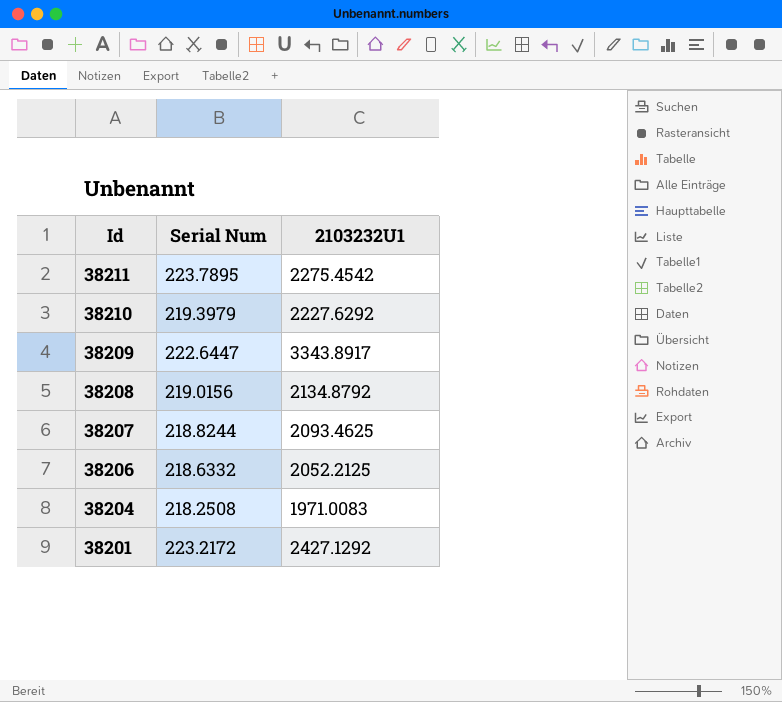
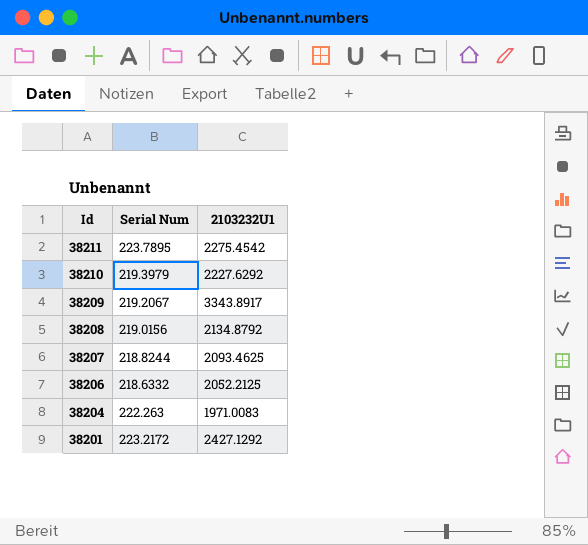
38209 | Serial Num: 222.6447 -> 219.2067
38204 | Serial Num: 218.2508 -> 222.263

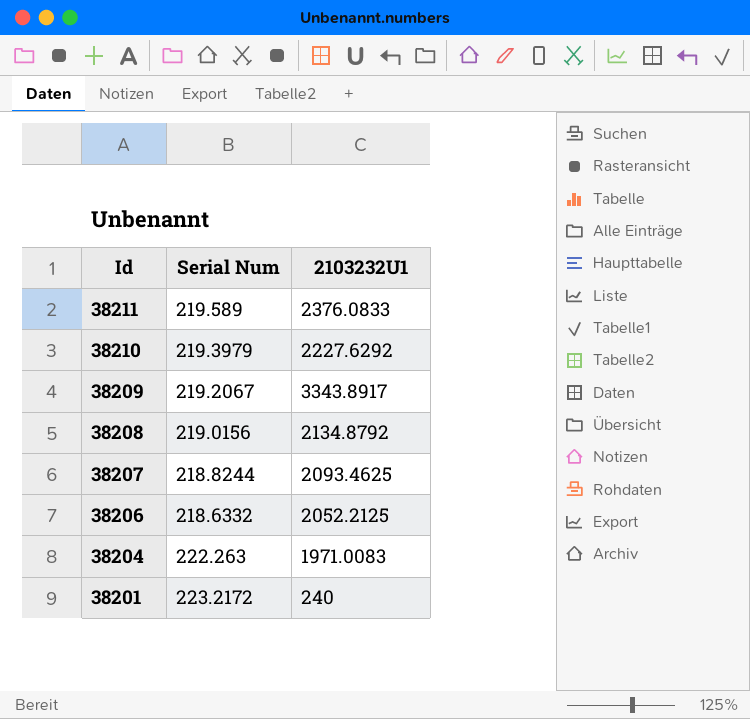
38211 | Serial Num: 223.7895 -> 219.589
38211 | 2103232U1: 2275.4542 -> 2376.0833
38201 | 2103232U1: 2427.1292 -> 240

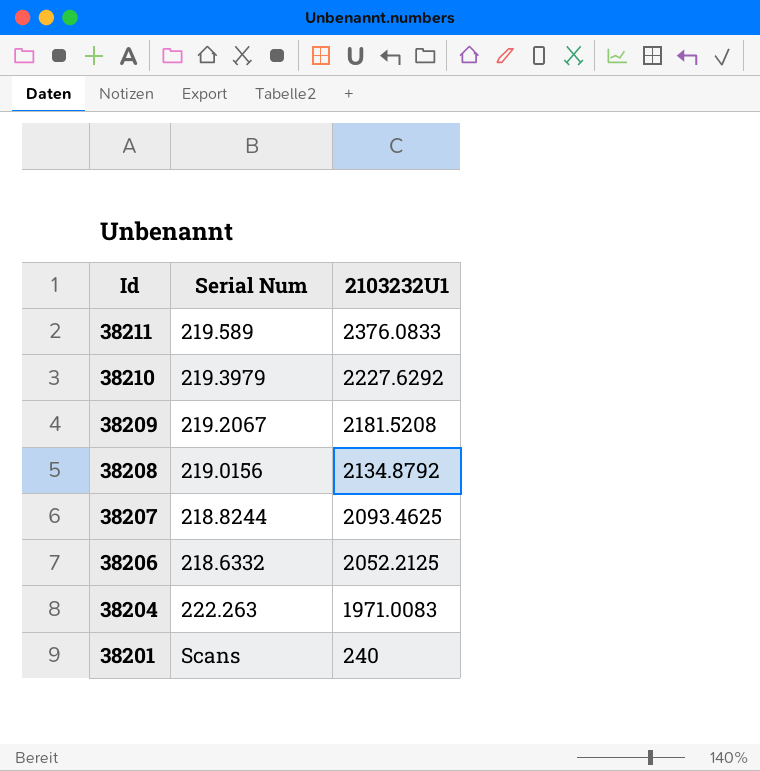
38209 | 2103232U1: 3343.8917 -> 2181.5208
38201 | Serial Num: 223.2172 -> Scans

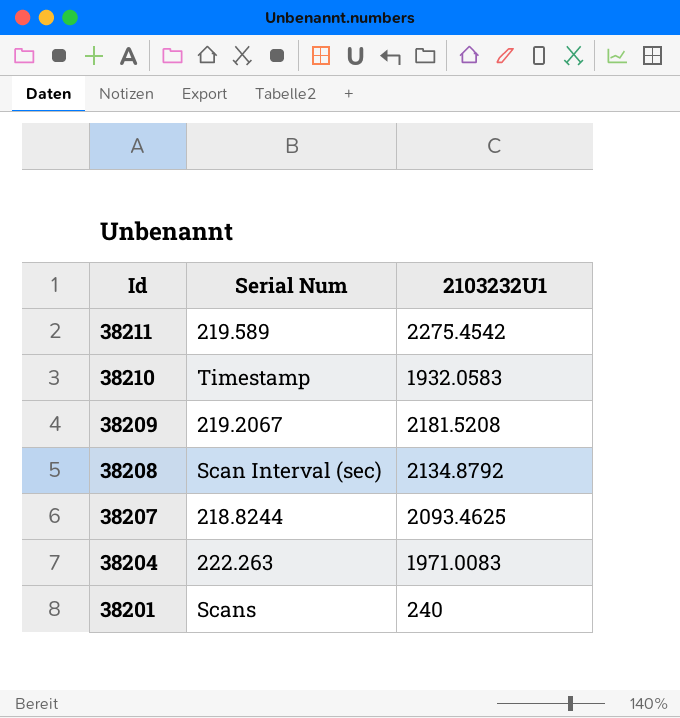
row 38206: 218.6332 | 2052.2125 -> none
38211 | 2103232U1: 2376.0833 -> 2275.4542
38210 | Serial Num: 219.3979 -> Timestamp
38210 | 2103232U1: 2227.6292 -> 1932.0583
38208 | Serial Num: 219.0156 -> Scan Interval (sec)

